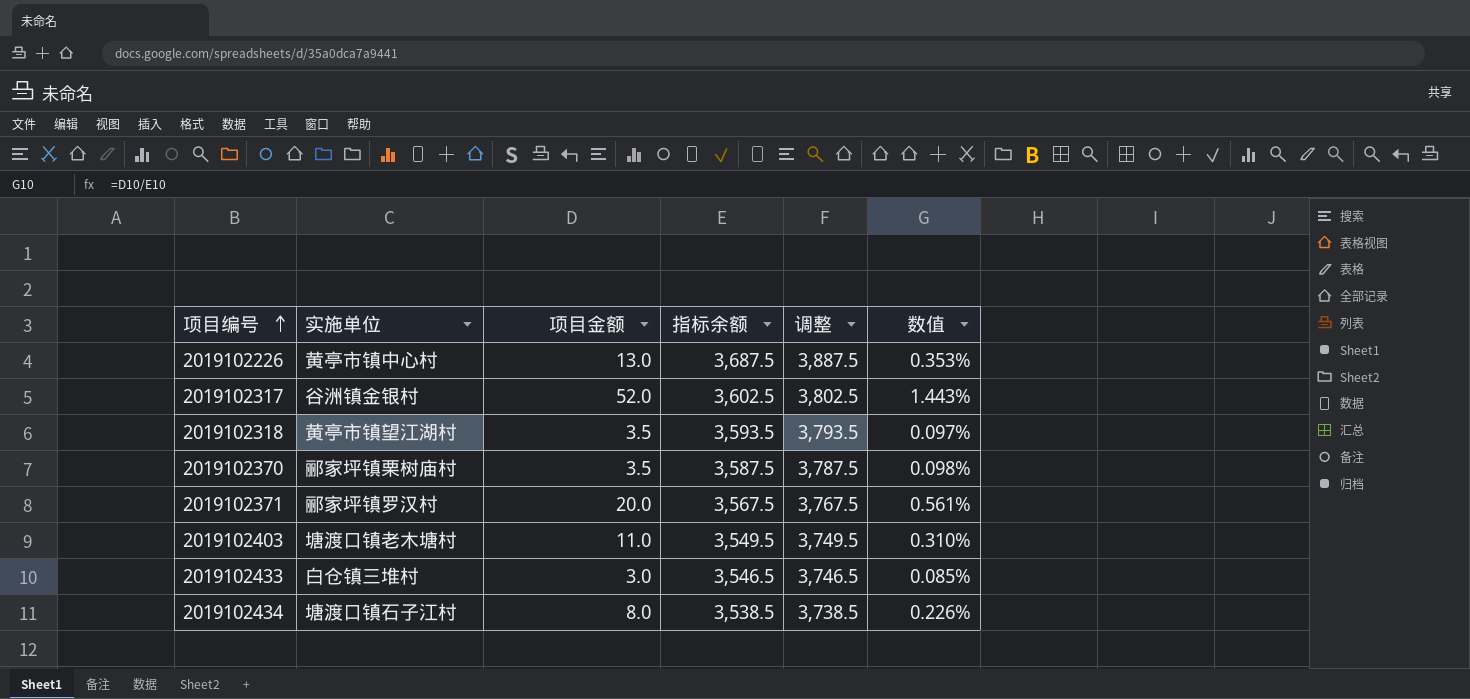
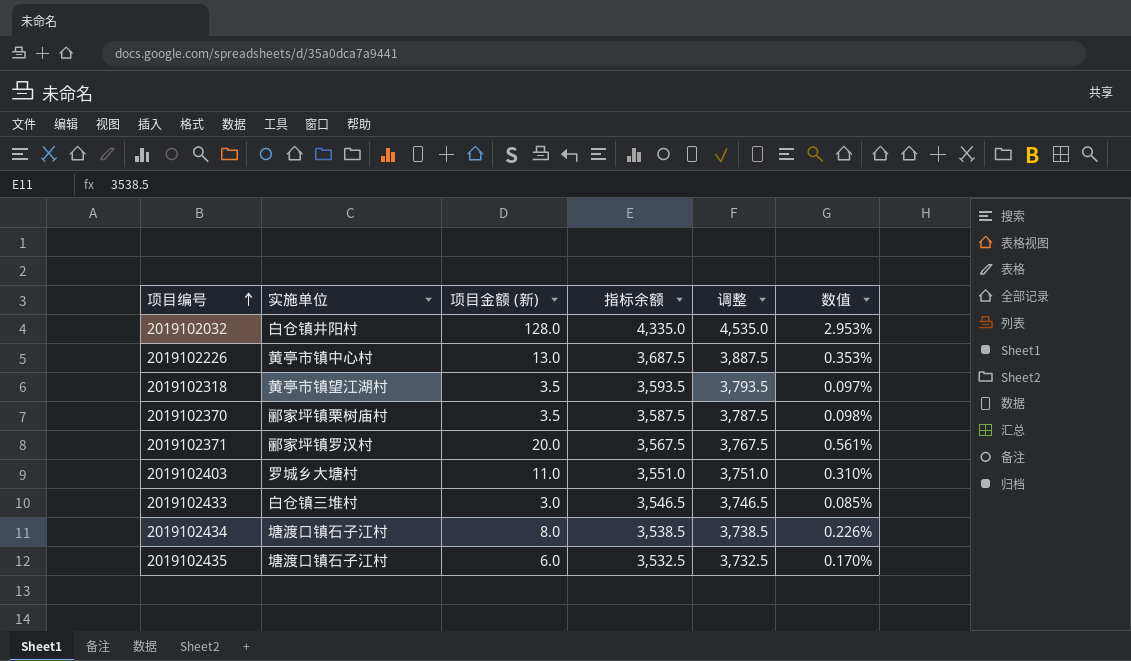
column name: 项目金额 -> 项目金额 (新)
row 2019102317: 谷洲镇金银村 | 52.0 | 3,602.5 | 3,802.5 | 1.443% -> none
row 2019102032: none -> 白仓镇井阳村 | 128.0 | 4,335.0 | 4,535.0 | 2.953%
2019102403 | 实施单位: 塘渡口镇老木塘村 -> 罗城乡大塘村
2019102403 | 指标余额: 3,549.5 -> 3,551.0
2019102403 | 调整: 3,749.5 -> 3,751.0
row 2019102435: none -> 塘渡口镇石子江村 | 6.0 | 3,532.5 | 3,732.5 | 0.170%

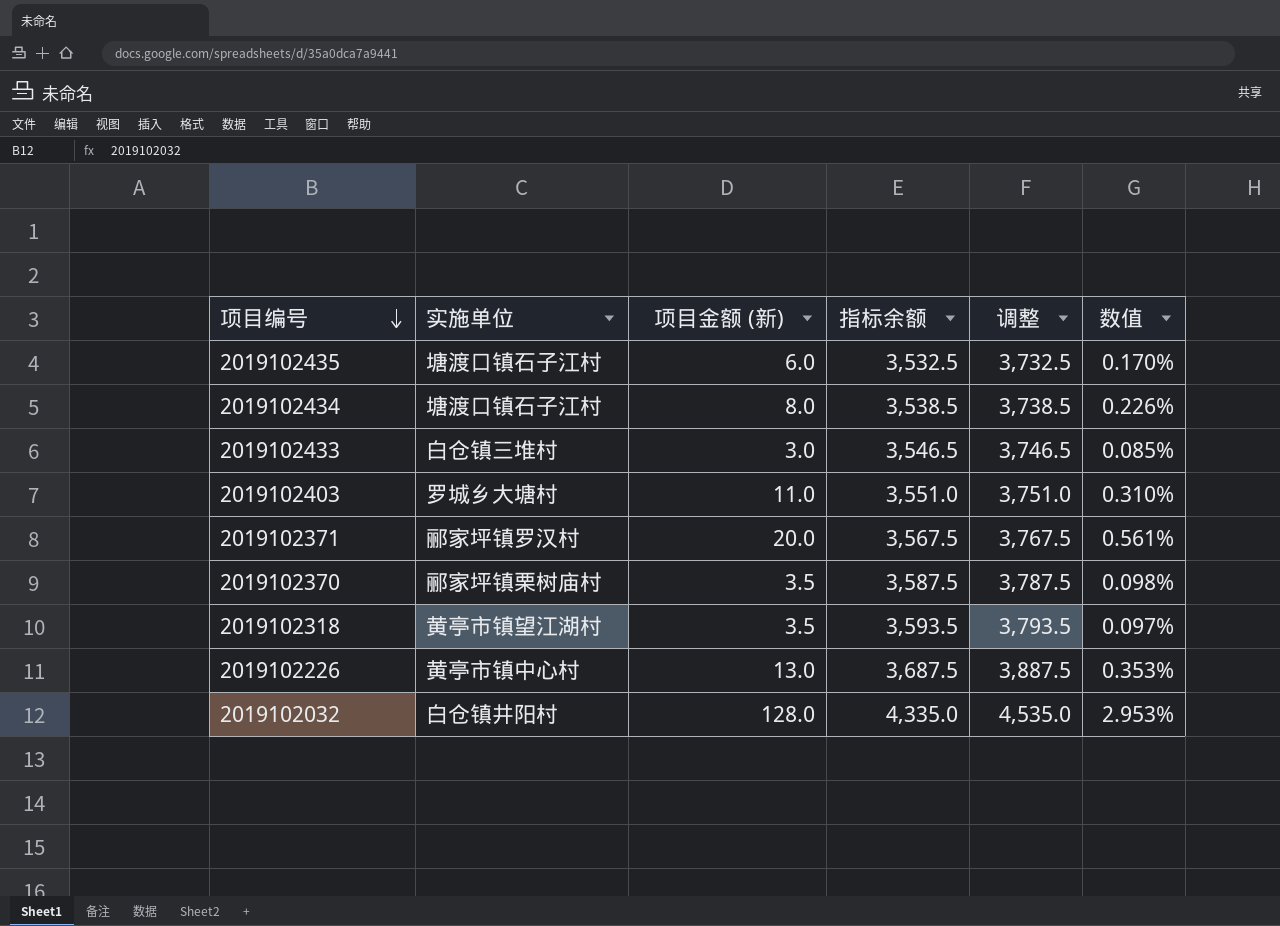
row order: 项目编号 ascending -> 项目编号 descending

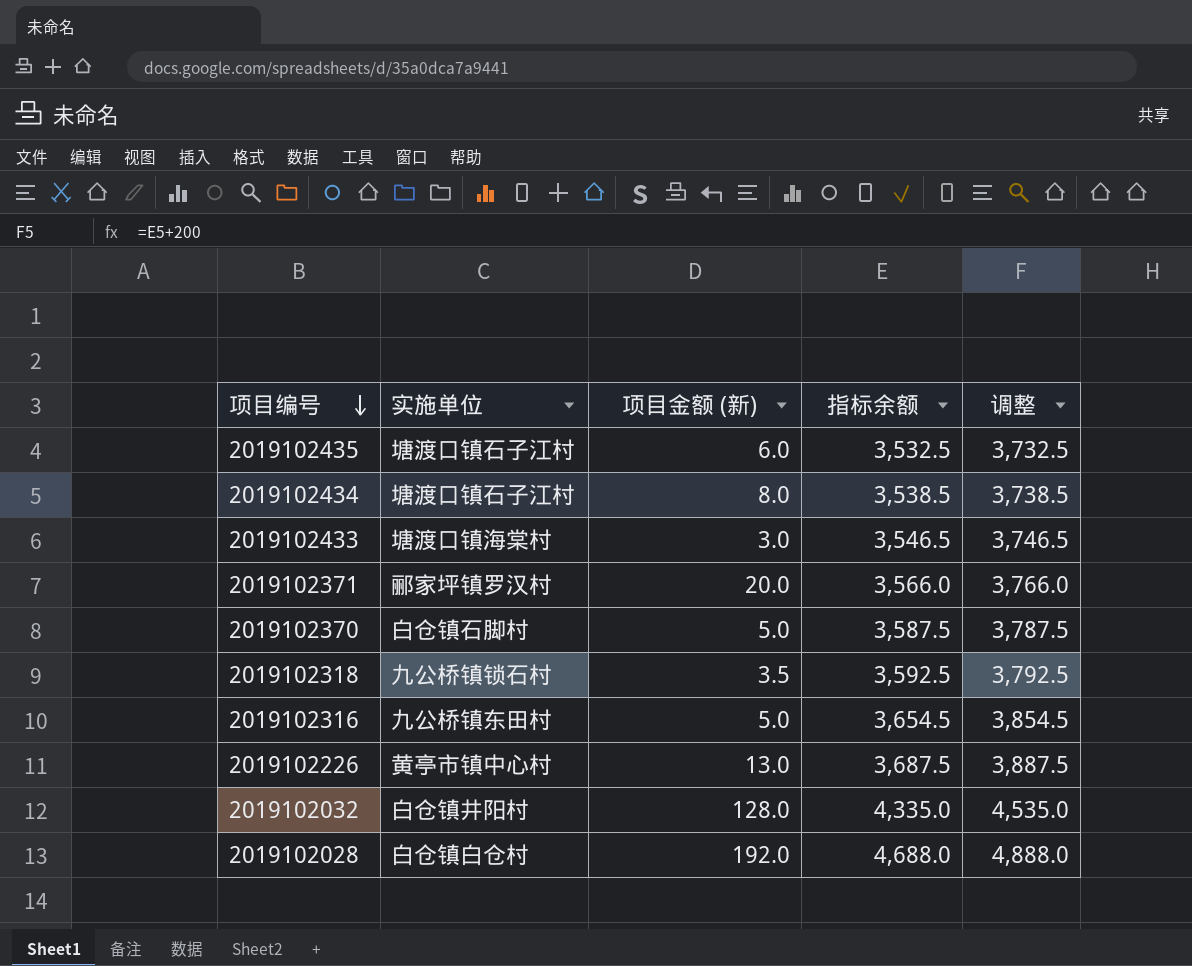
column 数值 | formula: [项目金额 (新)] / [指标余额] -> none
row 2019102403: 罗城乡大塘村 | 11.0 | 3,551.0 | 3,751.0 | 0.310% -> none
2019102433 | 实施单位: 白仓镇三堆村 -> 塘渡口镇海棠村
2019102371 | 指标余额: 3,567.5 -> 3,566.0
2019102371 | 调整: 3,767.5 -> 3,766.0
2019102370 | 实施单位: 郦家坪镇栗树庙村 -> 白仓镇石脚村
2019102370 | 项目金额 (新): 3.5 -> 5.0
2019102318 | 实施单位: 黄亭市镇望江湖村 -> 九公桥镇锁石村
2019102318 | 指标余额: 3,593.5 -> 3,592.5
2019102318 | 调整: 3,793.5 -> 3,792.5
row 2019102316: none -> 九公桥镇东田村 | 5.0 | 3,654.5 | 3,854.5
row 2019102028: none -> 白仓镇白仓村 | 192.0 | 4,688.0 | 4,888.0

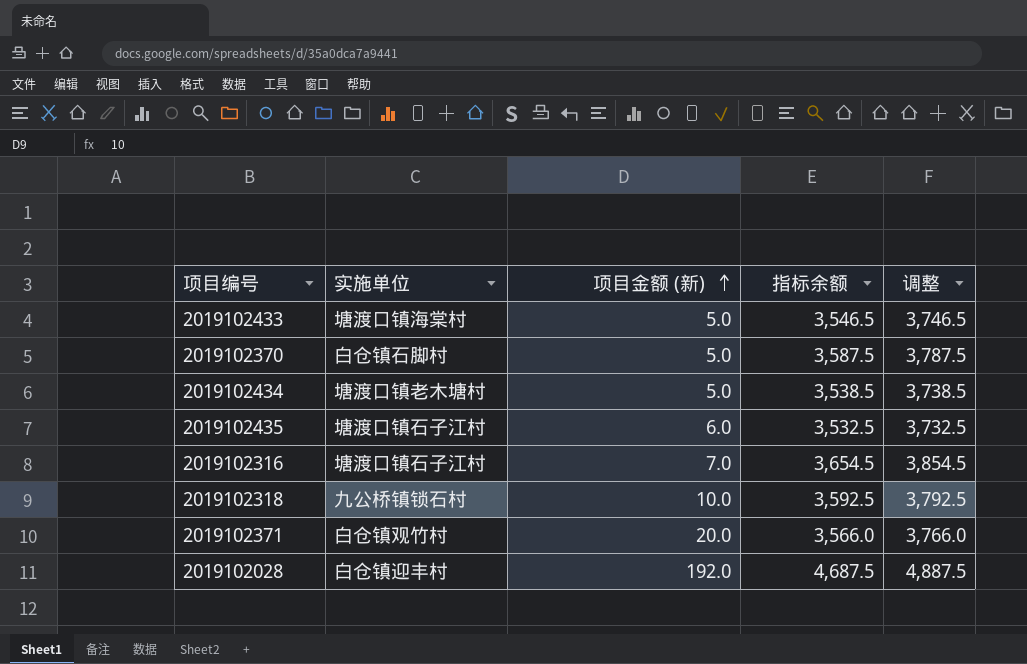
row order: 项目编号 descending -> 项目金额 (新) ascending
row 2019102226: 黄亭市镇中心村 | 13.0 | 3,687.5 | 3,887.5 -> none
row 2019102032: 白仓镇井阳村 | 128.0 | 4,335.0 | 4,535.0 -> none
2019102433 | 项目金额 (新): 3.0 -> 5.0
2019102434 | 实施单位: 塘渡口镇石子江村 -> 塘渡口镇老木塘村
2019102434 | 项目金额 (新): 8.0 -> 5.0
2019102316 | 实施单位: 九公桥镇东田村 -> 塘渡口镇石子江村
2019102316 | 项目金额 (新): 5.0 -> 7.0
2019102318 | 项目金额 (新): 3.5 -> 10.0
2019102371 | 实施单位: 郦家坪镇罗汉村 -> 白仓镇观竹村
2019102028 | 实施单位: 白仓镇白仓村 -> 白仓镇迎丰村
2019102028 | 指标余额: 4,688.0 -> 4,687.5
2019102028 | 调整: 4,888.0 -> 4,887.5

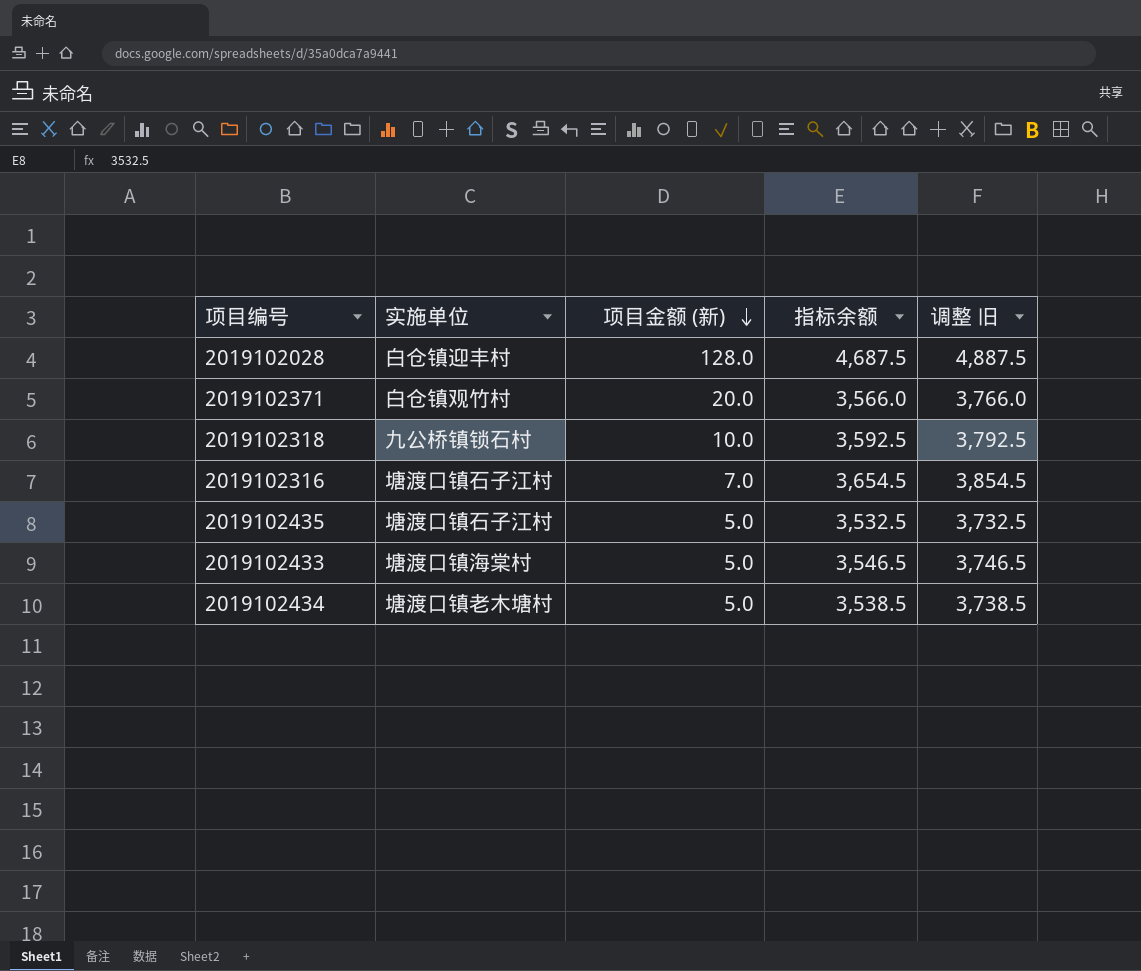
row order: 项目金额 (新) ascending -> 项目金额 (新) descending
column name: 调整 -> 调整 旧
row 2019102370: 白仓镇石脚村 | 5.0 | 3,587.5 | 3,787.5 -> none
2019102028 | 项目金额 (新): 192.0 -> 128.0
2019102435 | 项目金额 (新): 6.0 -> 5.0

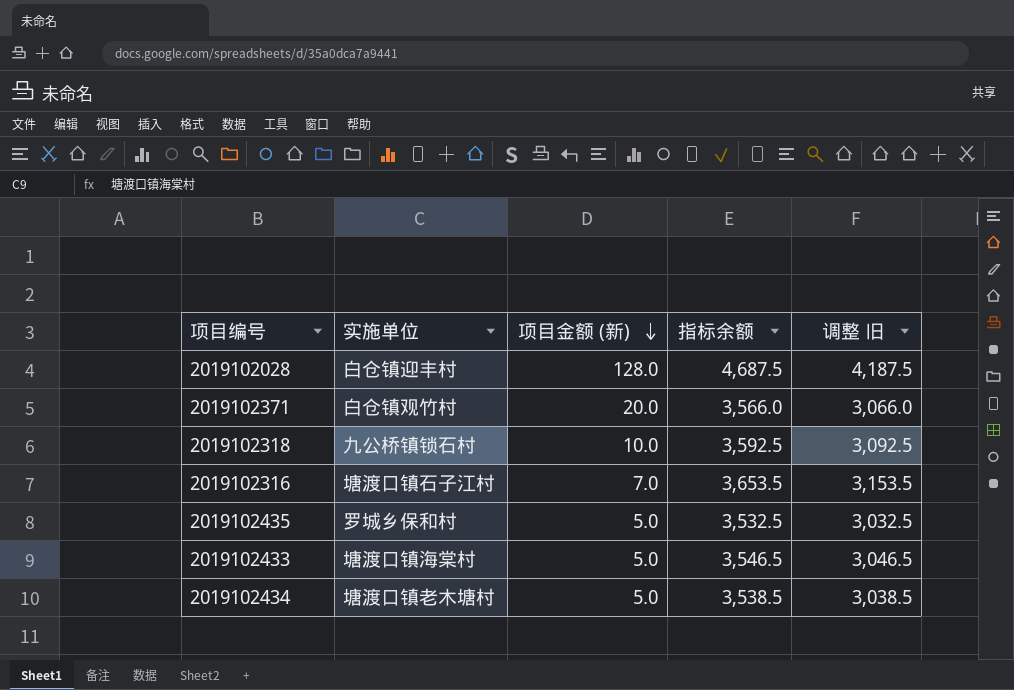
column 调整 旧 | formula: [指标余额] + 200 -> [指标余额] - 500
2019102316 | 指标余额: 3,654.5 -> 3,653.5
2019102435 | 实施单位: 塘渡口镇石子江村 -> 罗城乡保和村

